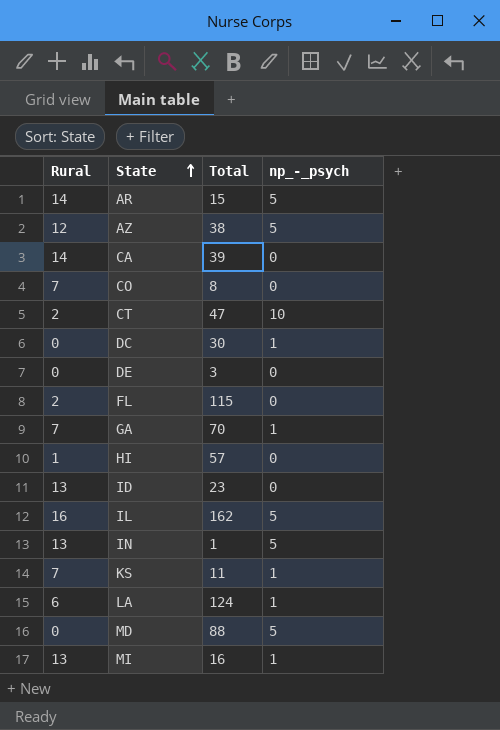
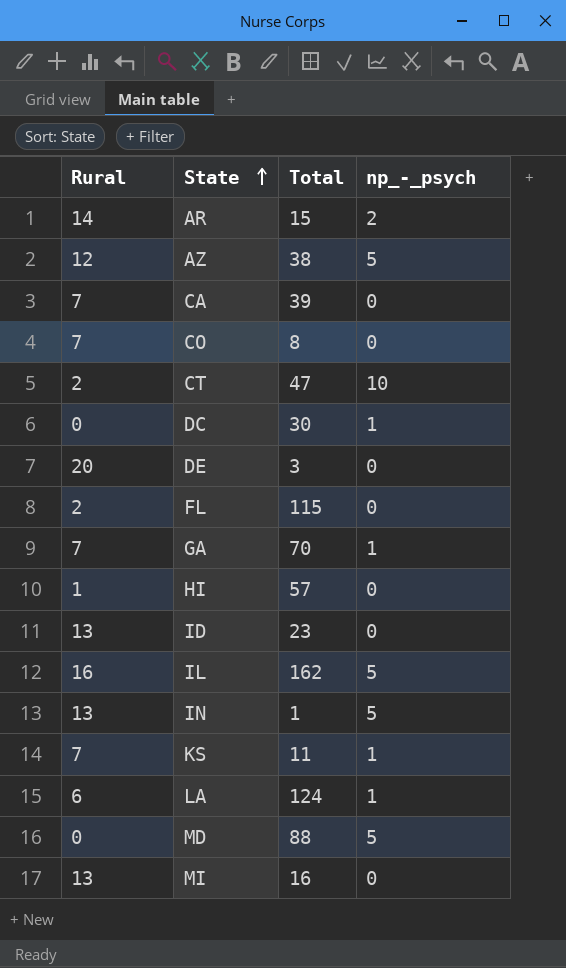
AR | np_-_psych: 5 -> 2
CA | Rural: 14 -> 7
DE | Rural: 0 -> 20
MI | np_-_psych: 1 -> 0

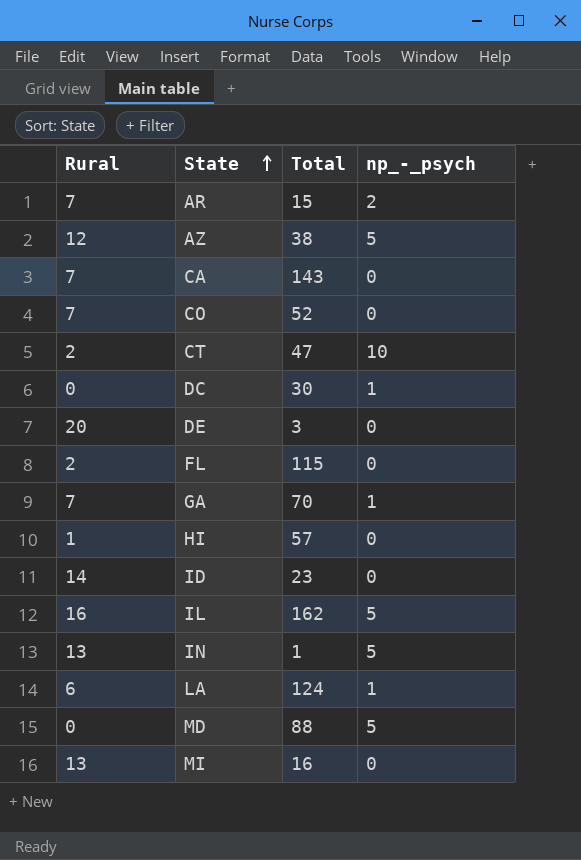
row KS: 7 | 11 | 1 -> none
AR | Rural: 14 -> 7
CA | Total: 39 -> 143
CO | Total: 8 -> 52
ID | Rural: 13 -> 14

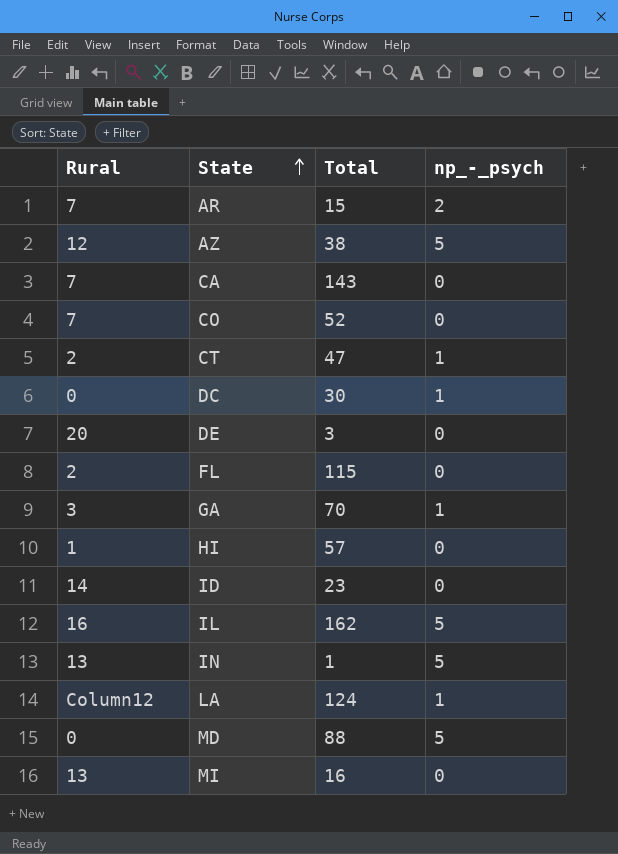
CT | np_-_psych: 10 -> 1
GA | Rural: 7 -> 3
LA | Rural: 6 -> Column12

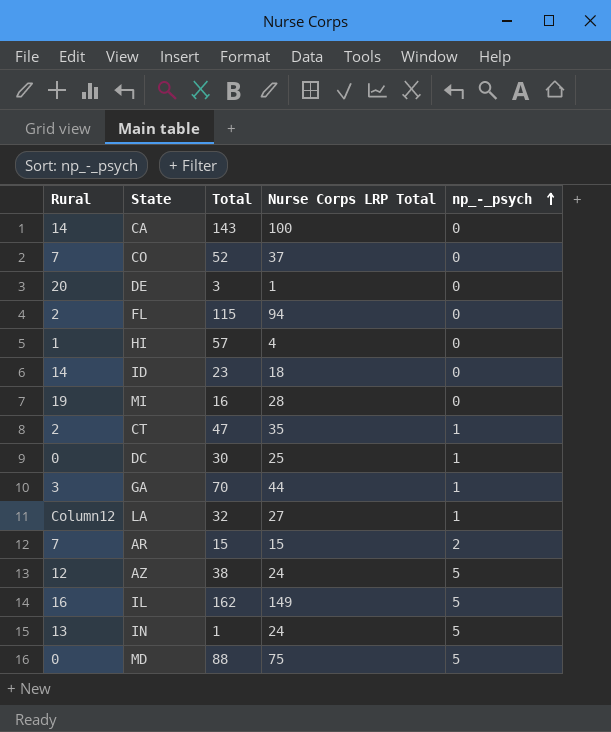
row order: State ascending -> np_-_psych ascending
column Nurse Corps LRP Total | position: none -> 4
CA | Rural: 7 -> 14
MI | Rural: 13 -> 19
LA | Total: 124 -> 32

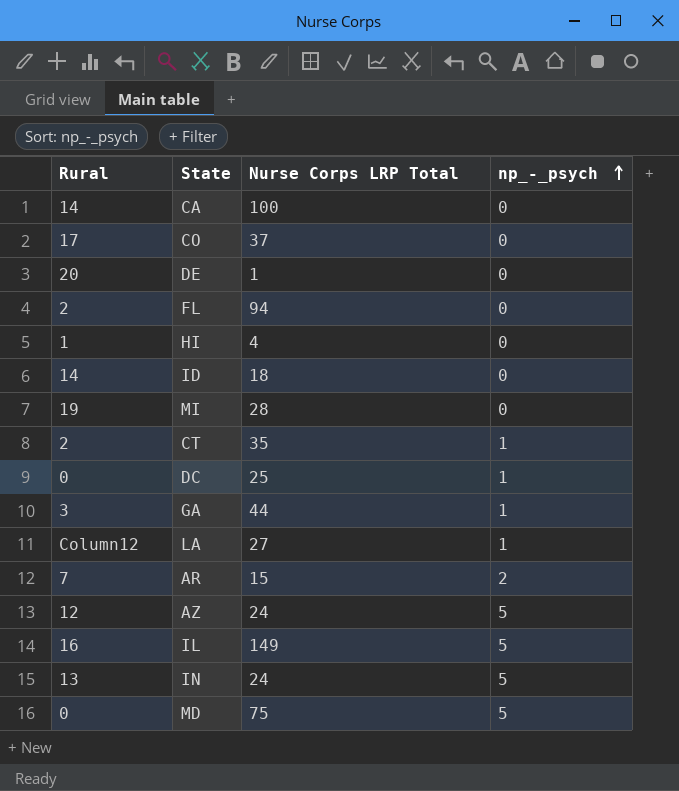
column Total | position: 3 -> none
CO | Rural: 7 -> 17

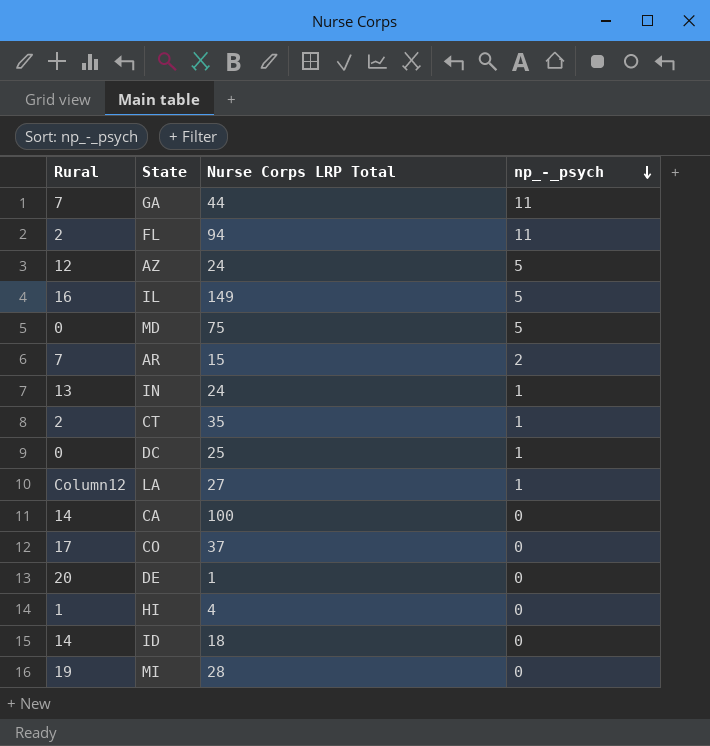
row order: np_-_psych ascending -> np_-_psych descending
GA | Rural: 3 -> 7
GA | np_-_psych: 1 -> 11
FL | np_-_psych: 0 -> 11
IN | np_-_psych: 5 -> 1

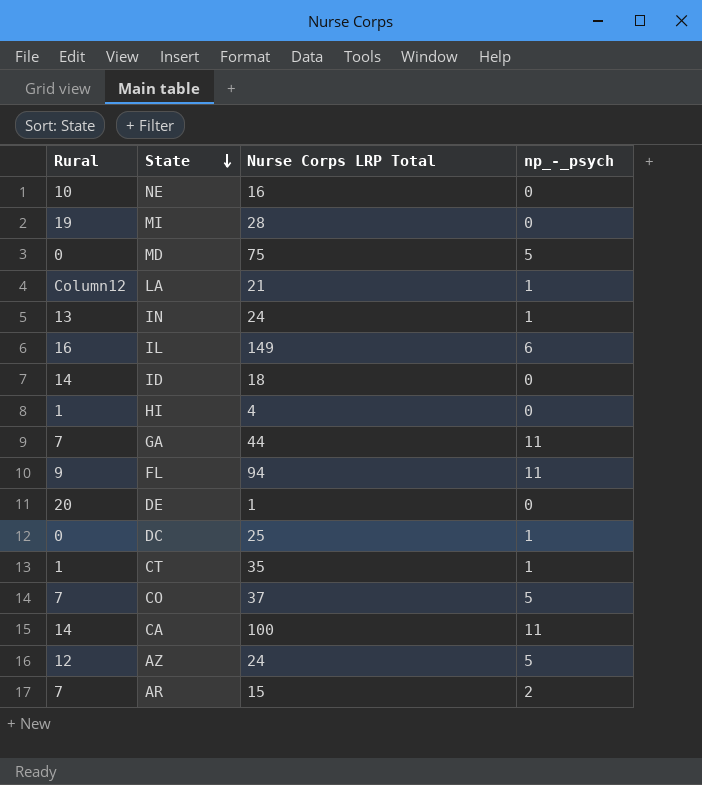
row order: np_-_psych descending -> State descending
row NE: none -> 10 | 16 | 0
LA | Nurse Corps LRP Total: 27 -> 21
IL | np_-_psych: 5 -> 6
FL | Rural: 2 -> 9
CT | Rural: 2 -> 1
CO | Rural: 17 -> 7
CO | np_-_psych: 0 -> 5
CA | np_-_psych: 0 -> 11

